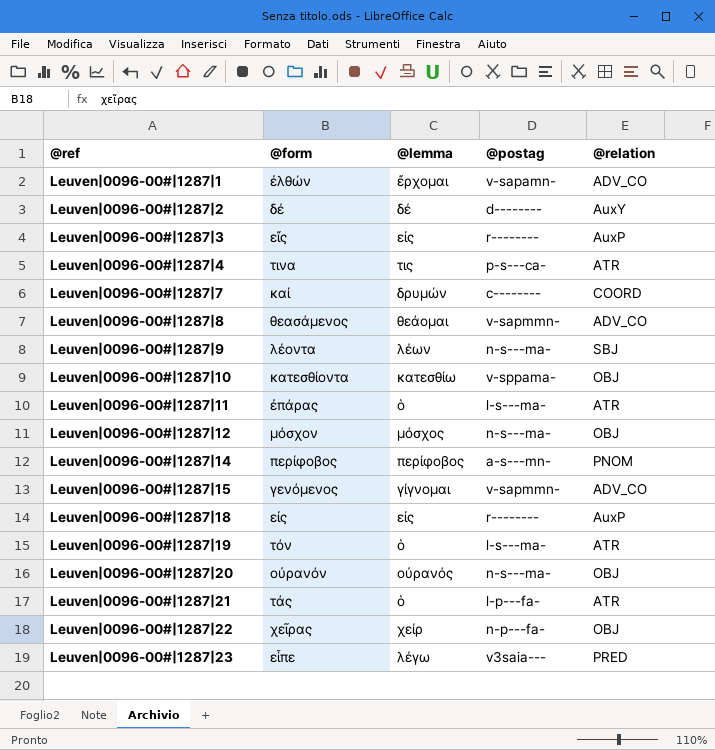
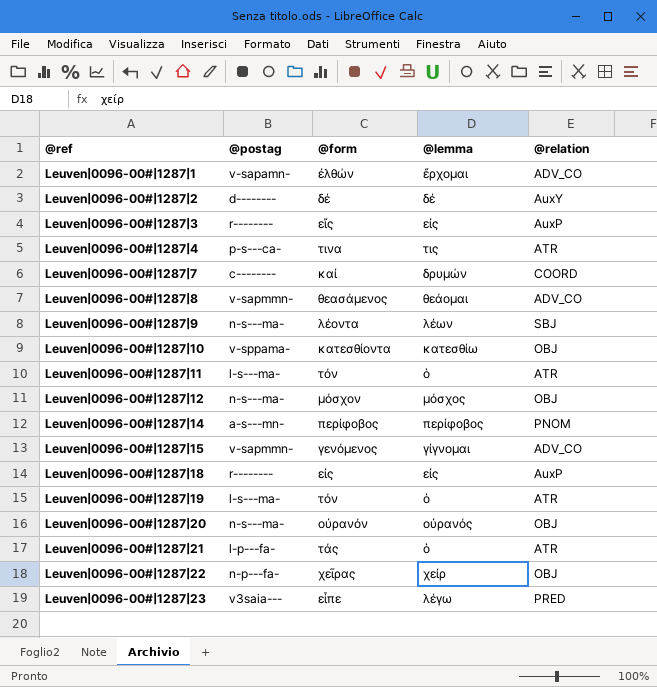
column @postag | position: 4 -> 2
Leuven|0096-00#|1287|11 | @form: ἐπάρας -> τόν

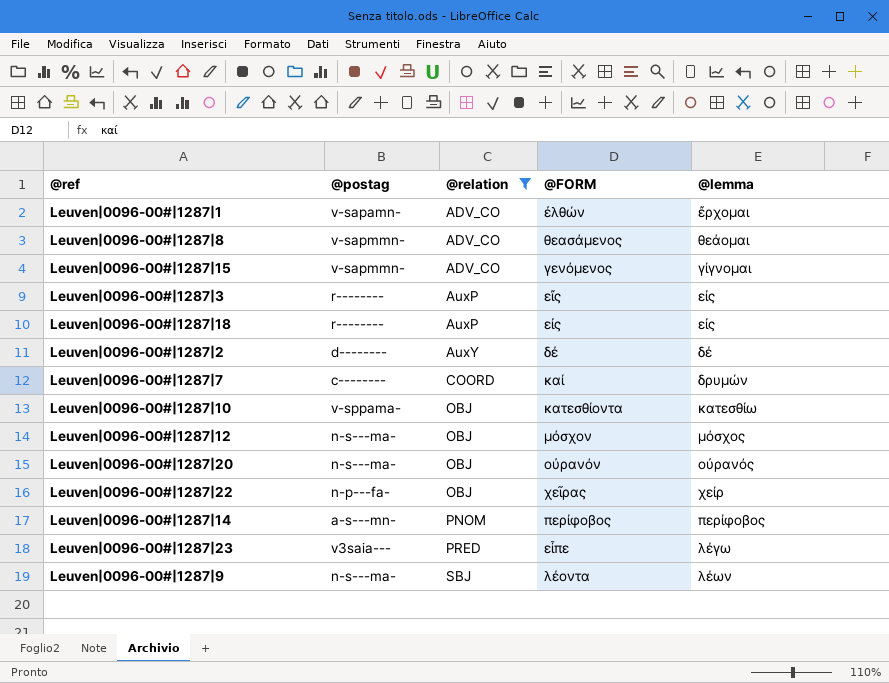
filter: none -> @relation != ATR
row order: @ref ascending -> @relation ascending
column @relation | position: 5 -> 3
column name: @form -> @FORM

